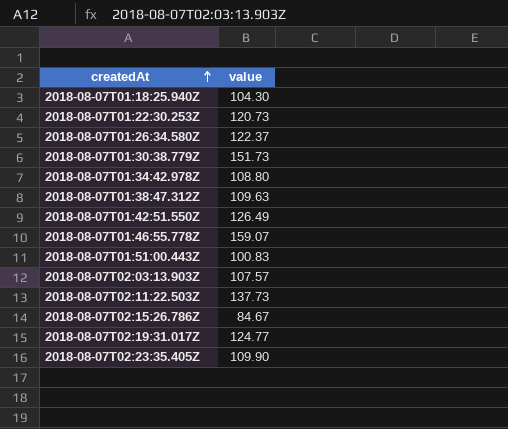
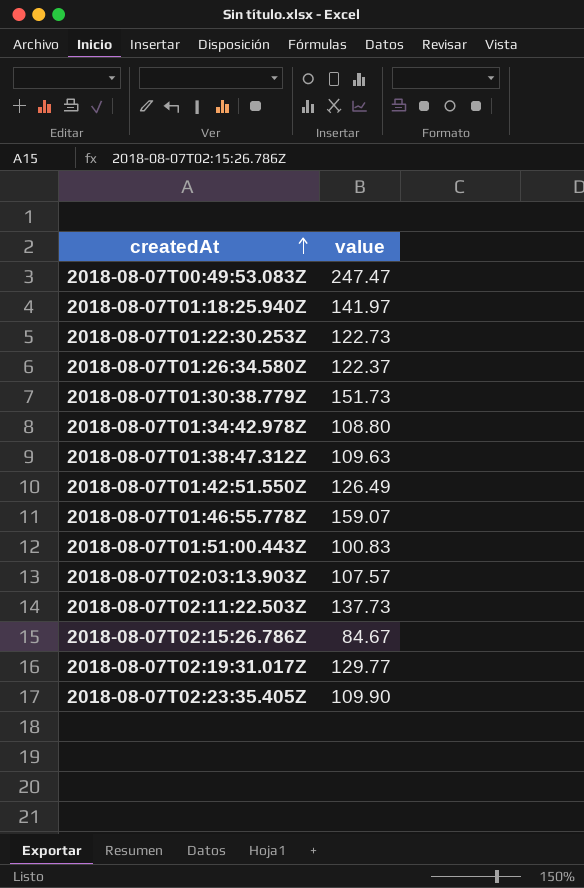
row 2018-08-07T00:49:53.083Z: none -> 247.47
2018-08-07T01:18:25.940Z | value: 104.30 -> 141.97
2018-08-07T01:22:30.253Z | value: 120.73 -> 122.73
2018-08-07T02:19:31.017Z | value: 124.77 -> 129.77

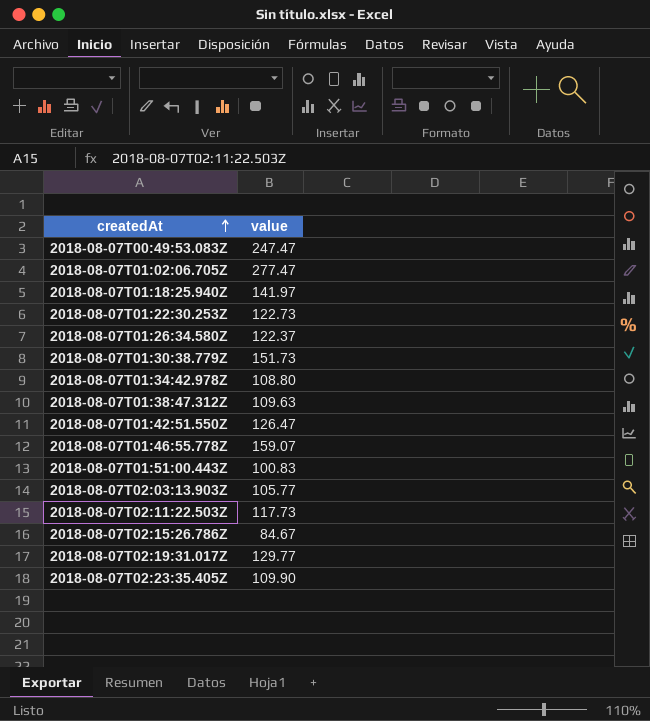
row 2018-08-07T01:02:06.705Z: none -> 277.47
2018-08-07T01:42:51.550Z | value: 126.49 -> 126.47
2018-08-07T02:03:13.903Z | value: 107.57 -> 105.77
2018-08-07T02:11:22.503Z | value: 137.73 -> 117.73

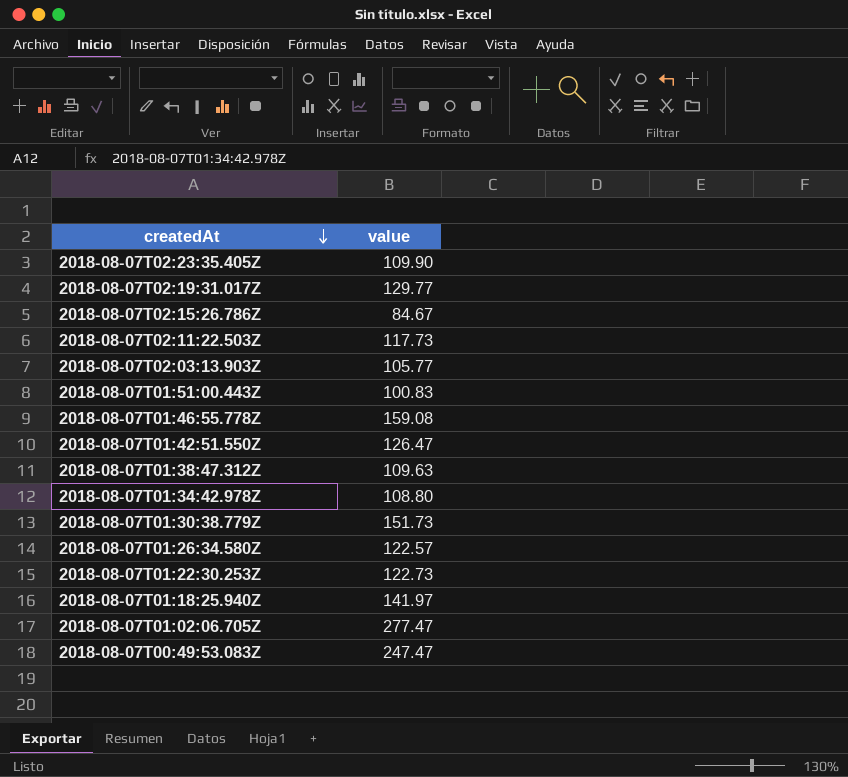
row order: createdAt ascending -> createdAt descending
2018-08-07T01:46:55.778Z | value: 159.07 -> 159.08
2018-08-07T01:26:34.580Z | value: 122.37 -> 122.57

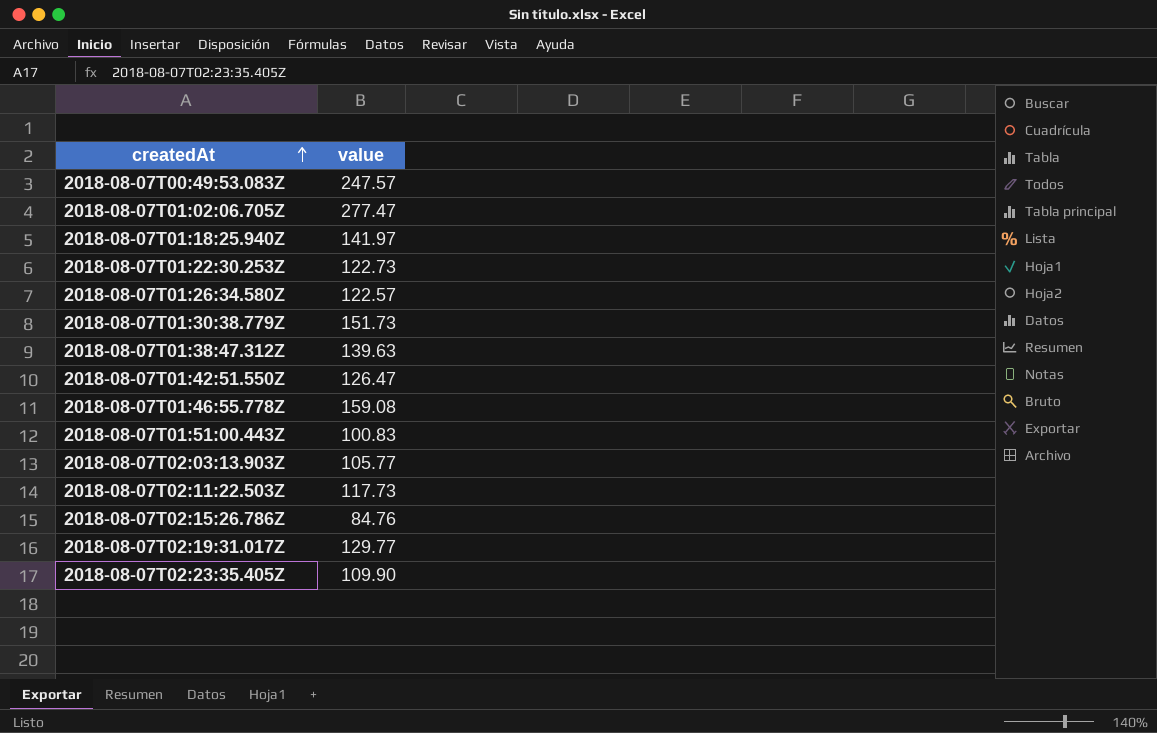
row order: createdAt descending -> createdAt ascending
row 2018-08-07T01:34:42.978Z: 108.80 -> none
2018-08-07T00:49:53.083Z | value: 247.47 -> 247.57
2018-08-07T01:38:47.312Z | value: 109.63 -> 139.63
2018-08-07T02:15:26.786Z | value: 84.67 -> 84.76

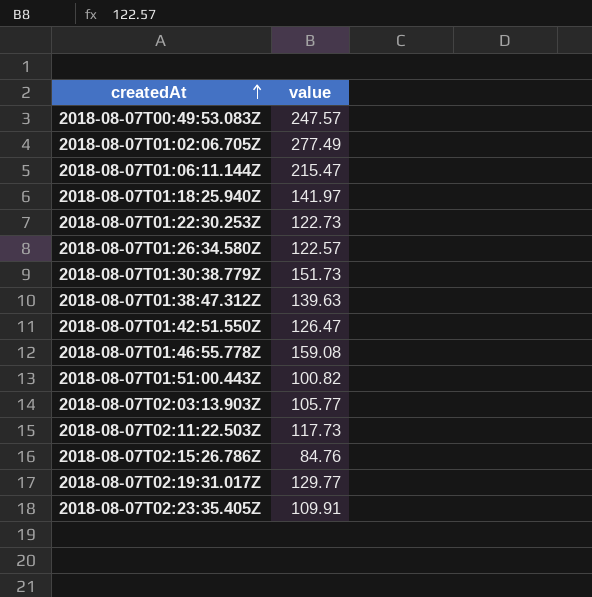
2018-08-07T01:02:06.705Z | value: 277.47 -> 277.49
row 2018-08-07T01:06:11.144Z: none -> 215.47
2018-08-07T01:51:00.443Z | value: 100.83 -> 100.82
2018-08-07T02:23:35.405Z | value: 109.90 -> 109.91

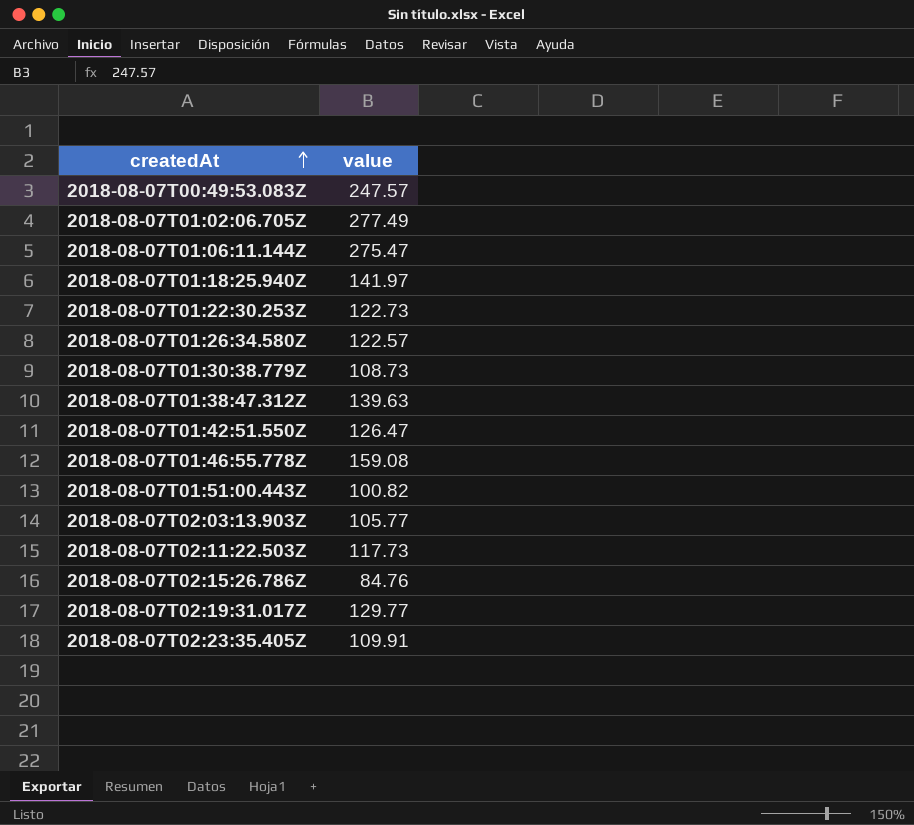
2018-08-07T01:06:11.144Z | value: 215.47 -> 275.47
2018-08-07T01:30:38.779Z | value: 151.73 -> 108.73

